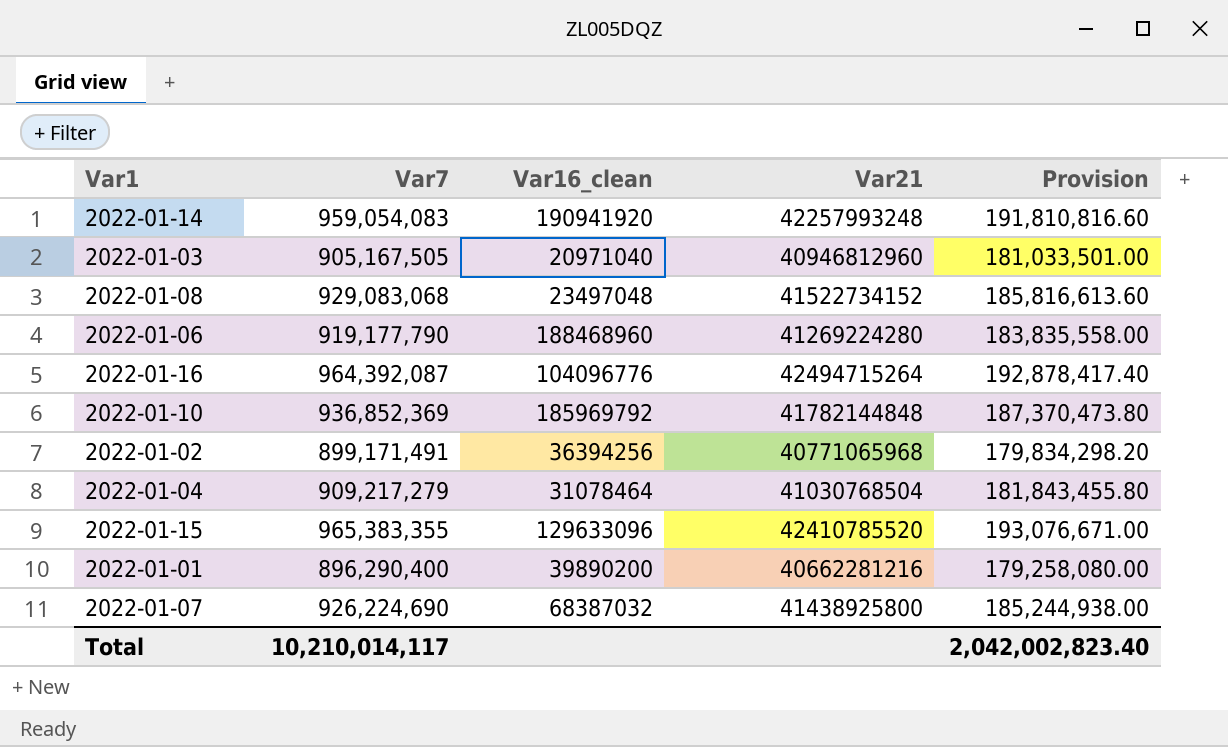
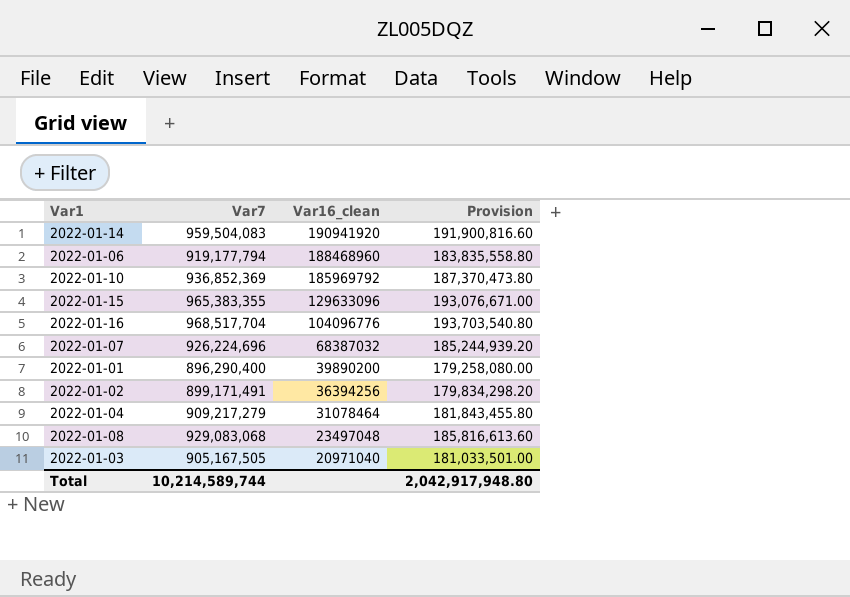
row order: none -> Var16_clean descending
column Var21 | position: 4 -> none
2022-01-14 | Var7: 959,054,083 -> 959,504,083
2022-01-14 | Provision: 191,810,816.60 -> 191,900,816.60
2022-01-06 | Var7: 919,177,790 -> 919,177,794
2022-01-06 | Provision: 183,835,558.00 -> 183,835,558.80
2022-01-16 | Var7: 964,392,087 -> 968,517,704
2022-01-16 | Provision: 192,878,417.40 -> 193,703,540.80
2022-01-07 | Var7: 926,224,690 -> 926,224,696
2022-01-07 | Provision: 185,244,938.00 -> 185,244,939.20
Total | Var7: 10,210,014,117 -> 10,214,589,744
Total | Provision: 2,042,002,823.40 -> 2,042,917,948.80

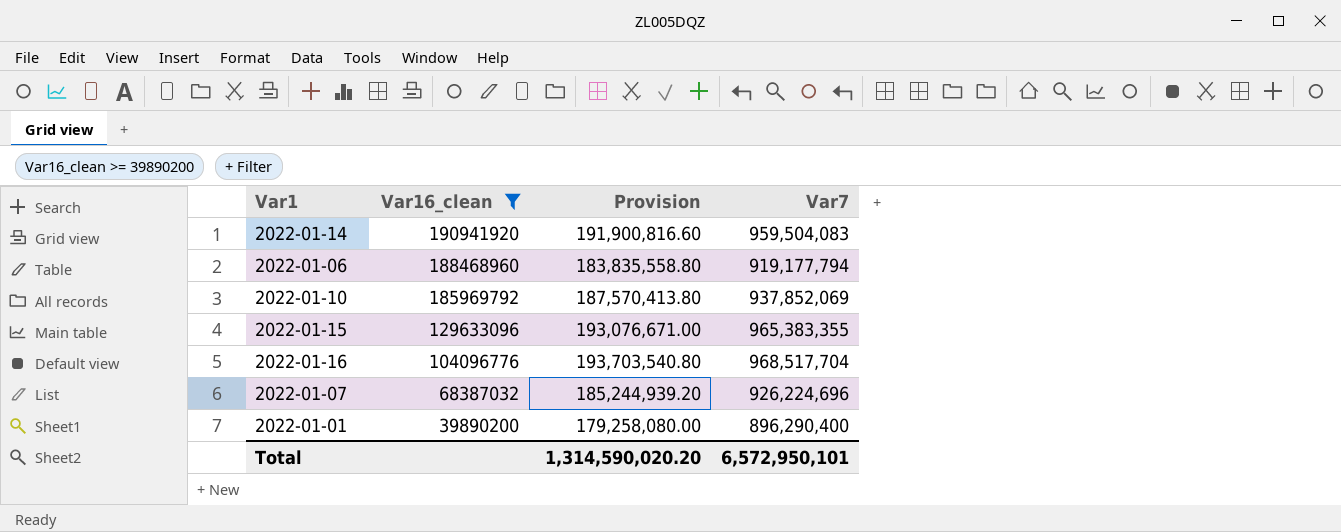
filter: none -> Var16_clean >= 39890200
column Var7 | position: 2 -> 4
2022-01-10 | Provision: 187,370,473.80 -> 187,570,413.80
2022-01-10 | Var7: 936,852,369 -> 937,852,069
Total | Provision: 2,042,917,948.80 -> 1,314,590,020.20
Total | Var7: 10,214,589,744 -> 6,572,950,101

